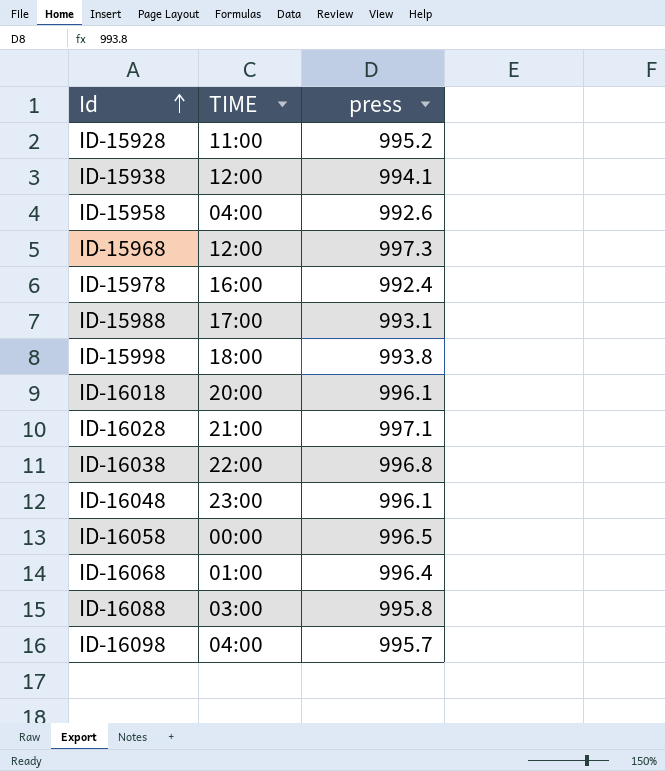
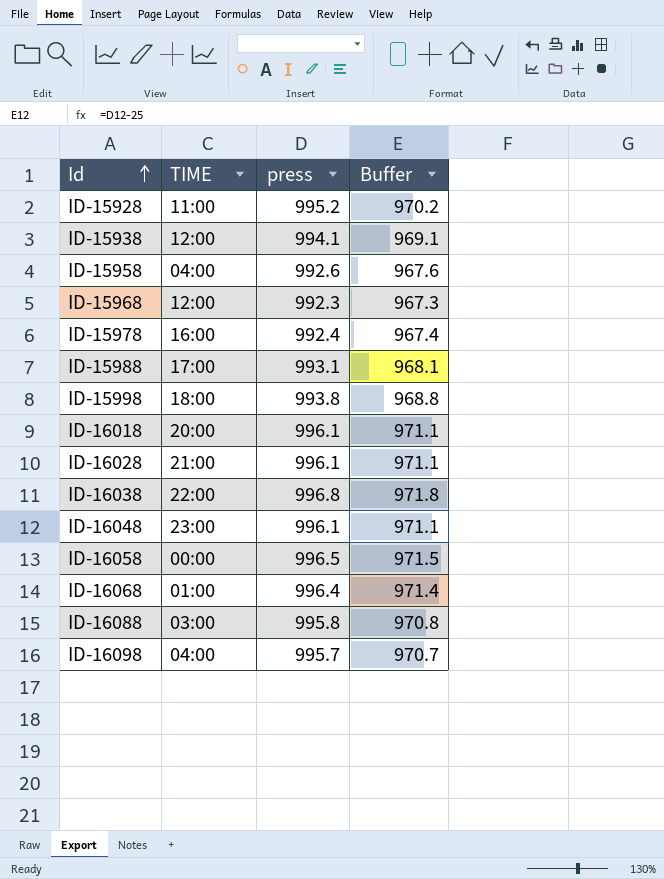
column Buffer | formula: none -> [press] - 25
ID-15968 | press: 997.3 -> 992.3
ID-16028 | press: 997.1 -> 996.1

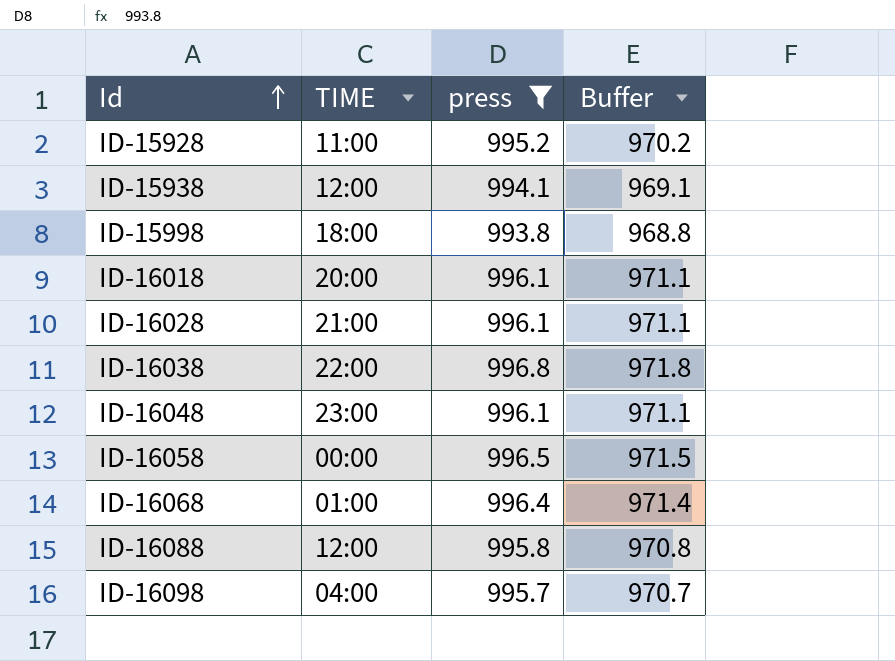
filter: none -> press >= 993.8
ID-16088 | TIME: 03:00 -> 12:00

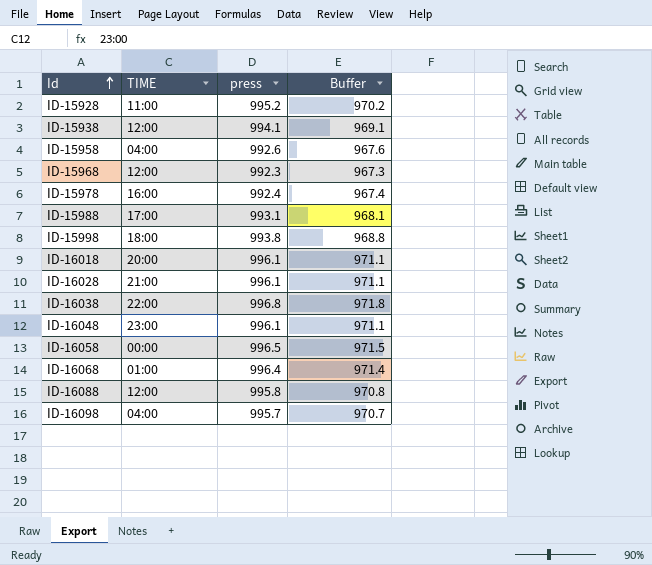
filter: press >= 993.8 -> none

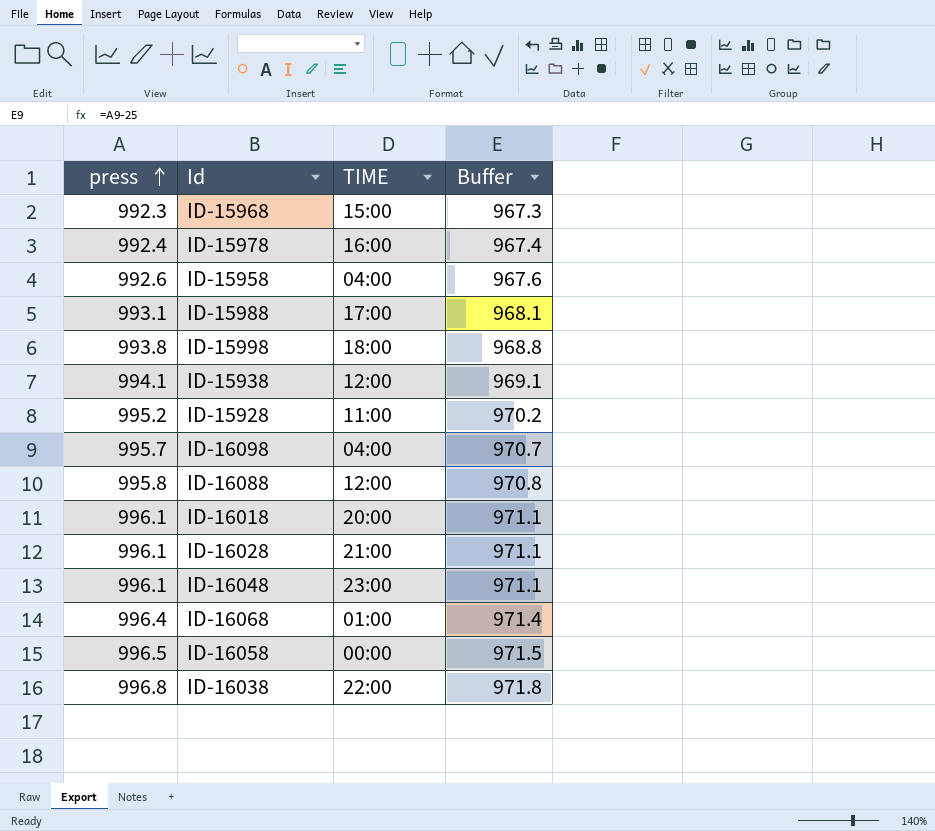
row order: Id ascending -> press ascending
column press | position: 3 -> 1
ID-15968 | TIME: 12:00 -> 15:00

